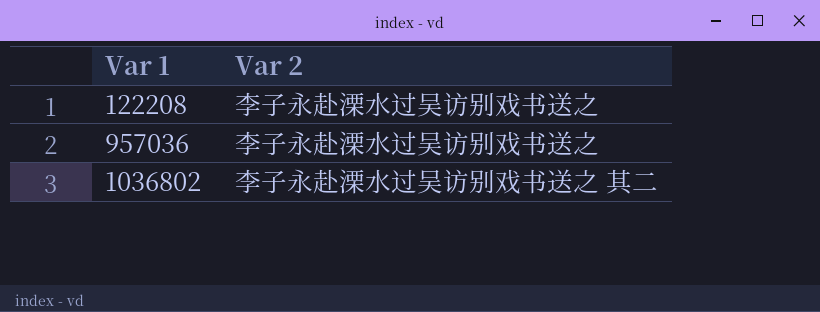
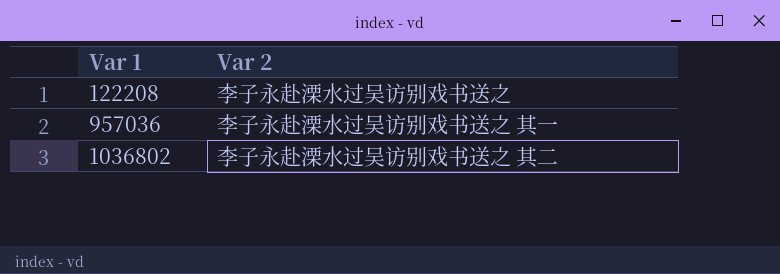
957036 | Var 2: 李子永赴溧水过吴访别戏书送之 -> 李子永赴溧水过吴访别戏书送之 其一

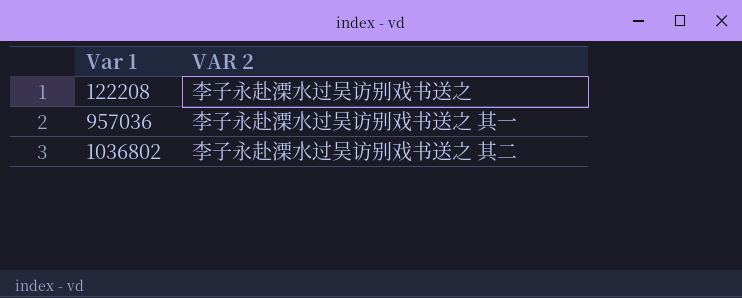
column name: Var 2 -> VAR 2

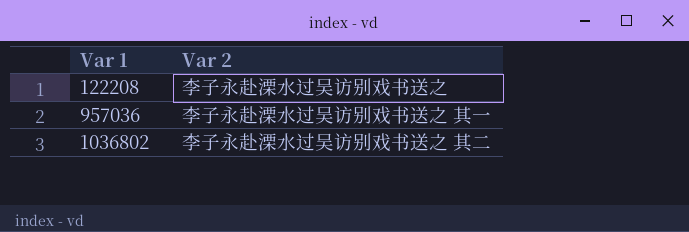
column name: VAR 2 -> Var 2

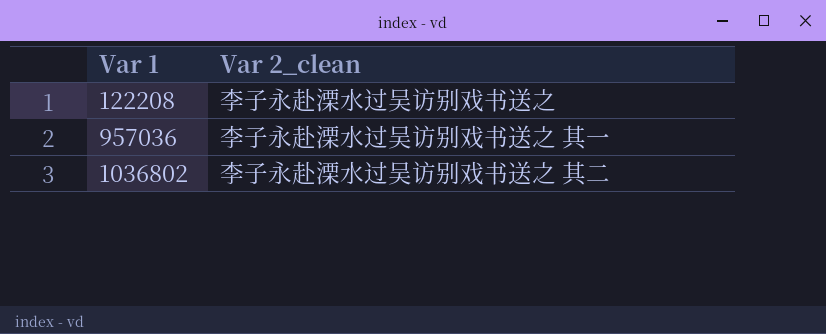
column name: Var 2 -> Var 2_clean

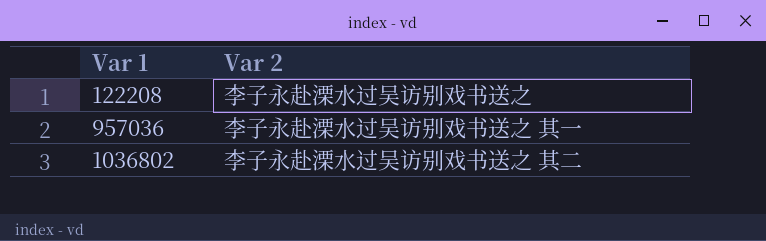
column name: Var 2_clean -> Var 2

